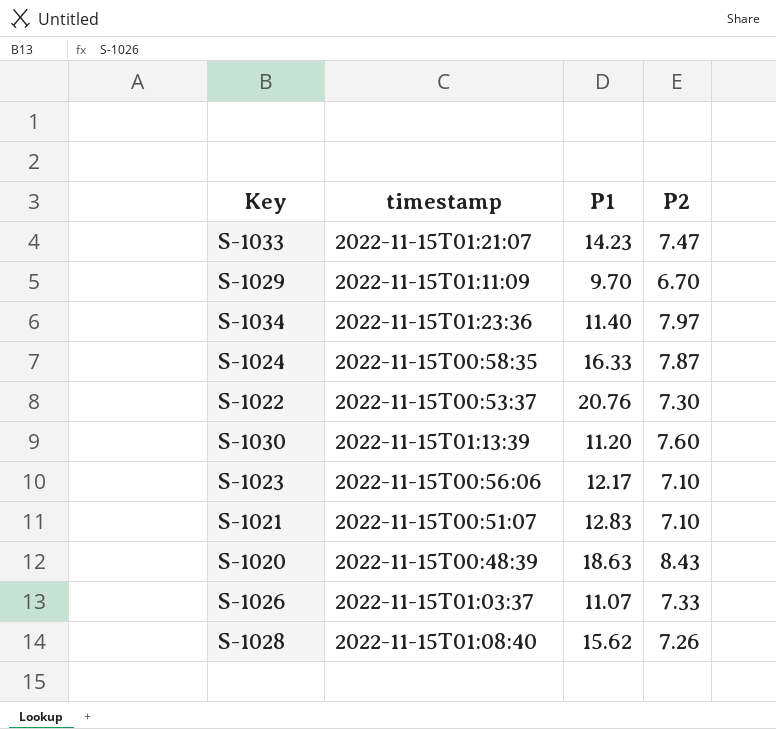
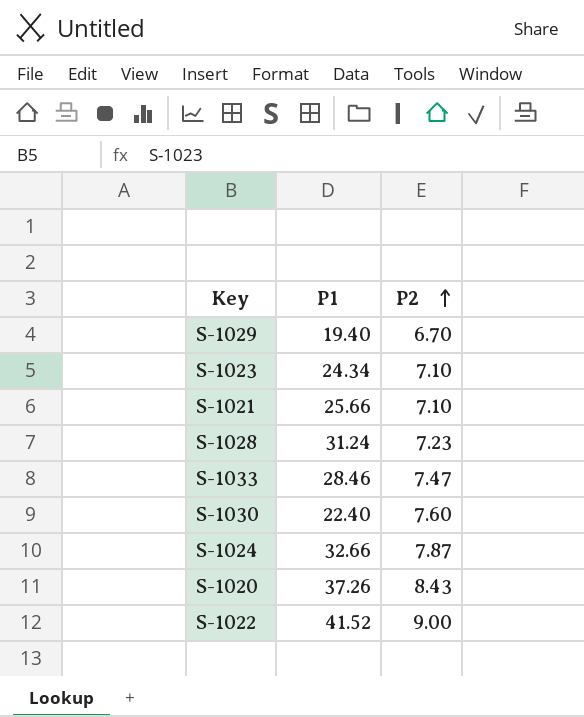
row order: none -> P2 ascending
column timestamp | position: 2 -> none
row S-1034: 2022-11-15T01:23:36 | 11.40 | 7.97 -> none
row S-1026: 2022-11-15T01:03:37 | 11.07 | 7.33 -> none
S-1029 | P1: 9.70 -> 19.40
S-1023 | P1: 12.17 -> 24.34
S-1021 | P1: 12.83 -> 25.66
S-1028 | P1: 15.62 -> 31.24
S-1028 | P2: 7.26 -> 7.23
S-1033 | P1: 14.23 -> 28.46
S-1030 | P1: 11.20 -> 22.40
S-1024 | P1: 16.33 -> 32.66
S-1020 | P1: 18.63 -> 37.26
S-1022 | P1: 20.76 -> 41.52
S-1022 | P2: 7.30 -> 9.00

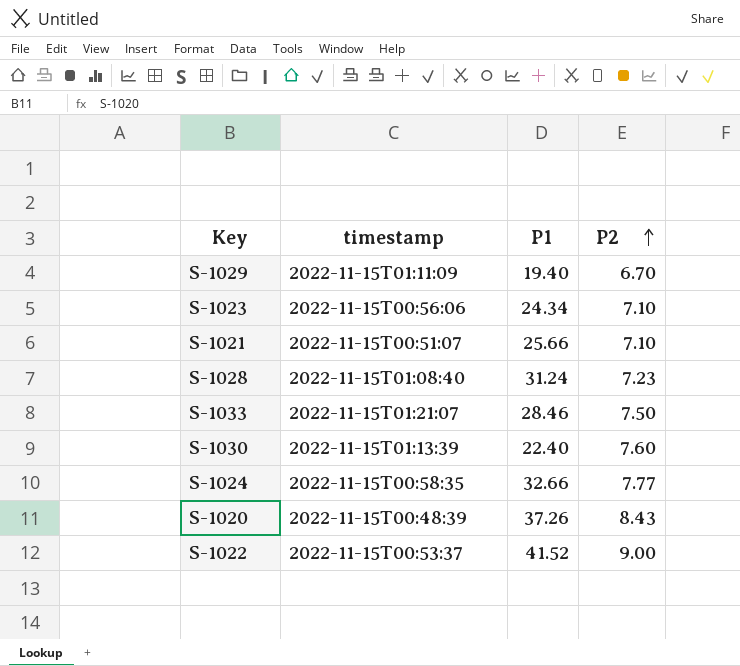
column timestamp | position: none -> 2
S-1033 | P2: 7.47 -> 7.50
S-1024 | P2: 7.87 -> 7.77

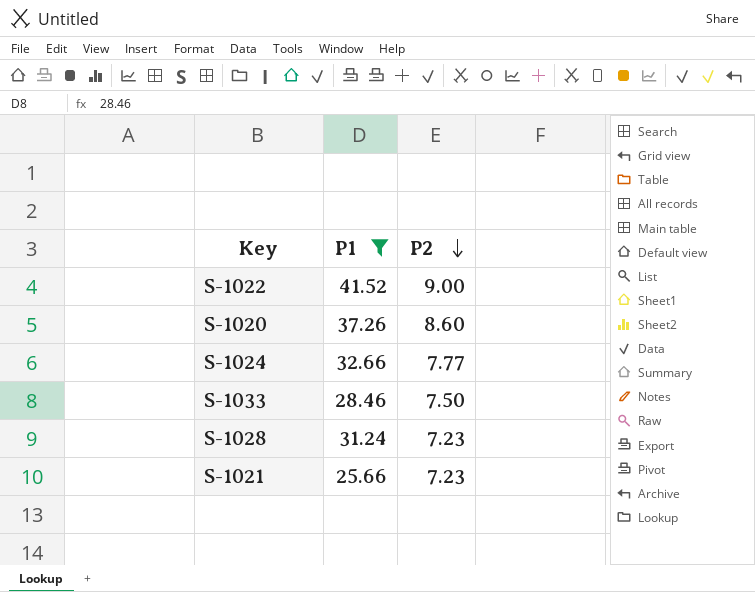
filter: none -> P1 >= 25.66
row order: P2 ascending -> P2 descending
column timestamp | position: 2 -> none
S-1020 | P2: 8.43 -> 8.60
S-1021 | P2: 7.10 -> 7.23

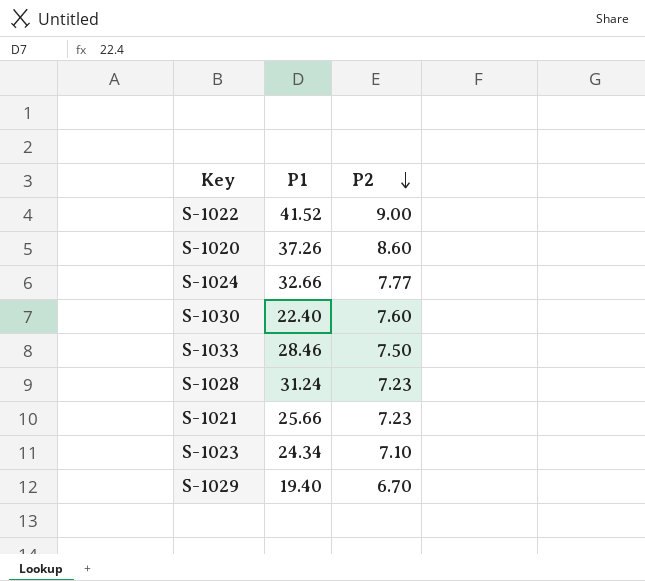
filter: P1 >= 25.66 -> none

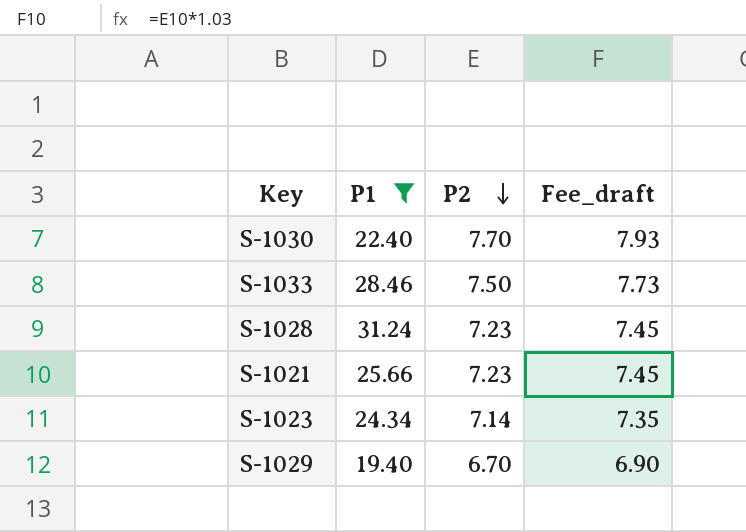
filter: none -> P1 <= 31.24
column Fee_draft | formula: none -> [P2] * 1.03
S-1030 | P2: 7.60 -> 7.70
S-1023 | P2: 7.10 -> 7.14

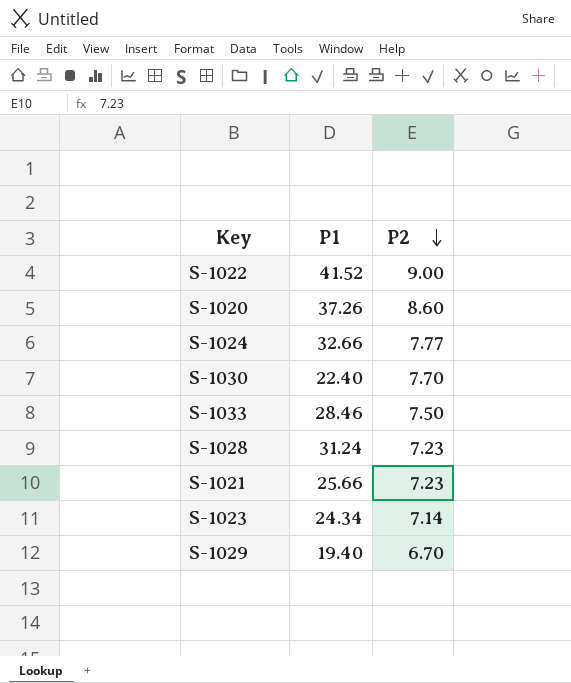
filter: P1 <= 31.24 -> none
column Fee_draft | formula: [P2] * 1.03 -> none

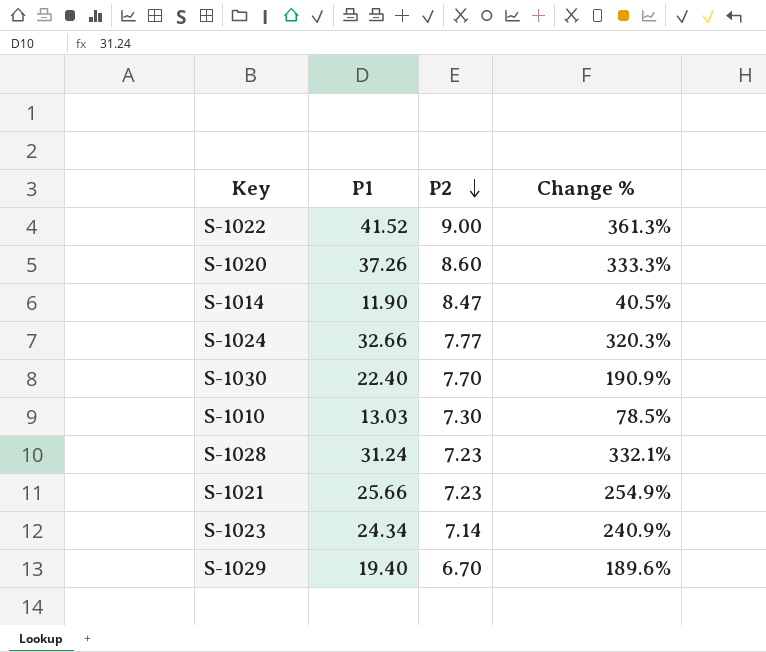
column Change % | formula: none -> ([P1] - [P2]) / [P2]
row S-1033: 28.46 | 7.50 -> none
row S-1014: none -> 11.90 | 8.47 | 40.5%
row S-1010: none -> 13.03 | 7.30 | 78.5%

